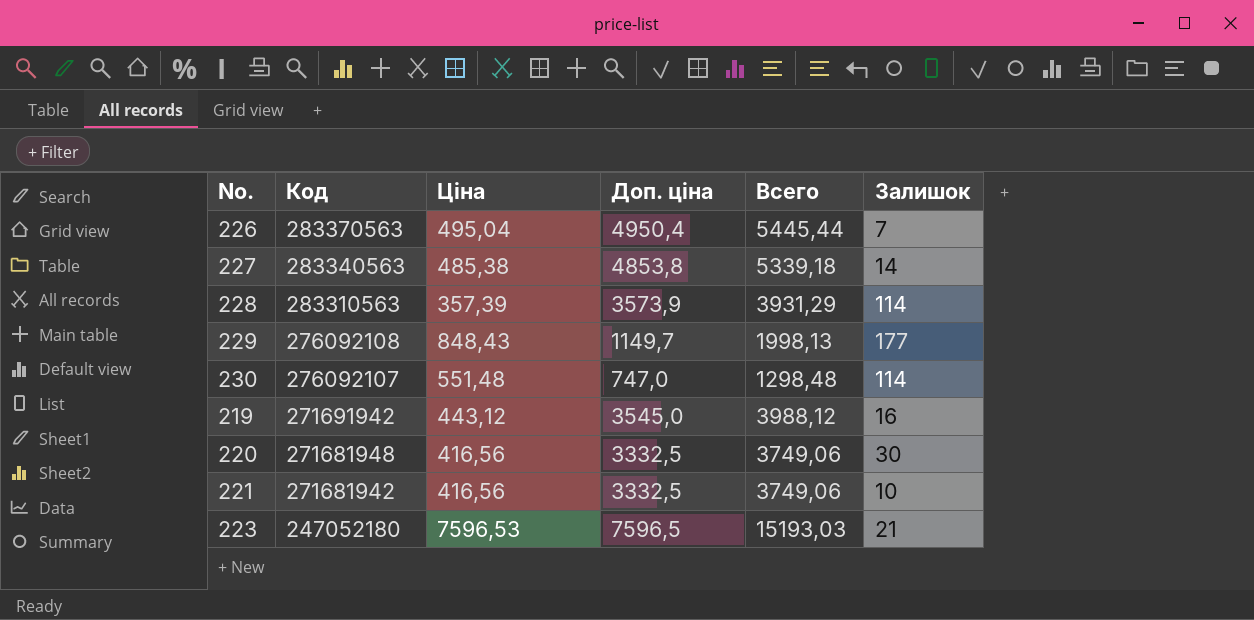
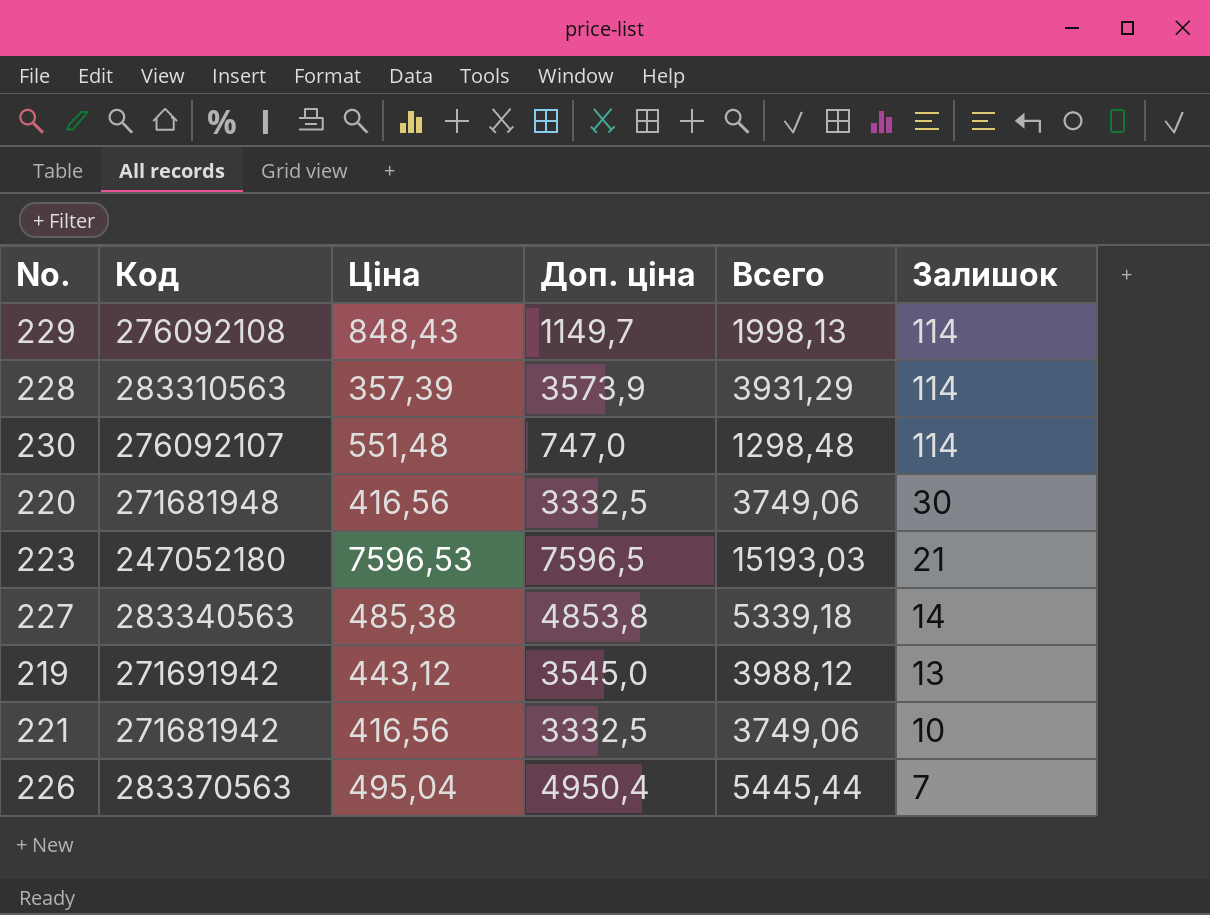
row order: Код descending -> Залишок descending
229 | Залишок: 177 -> 114
219 | Залишок: 16 -> 13

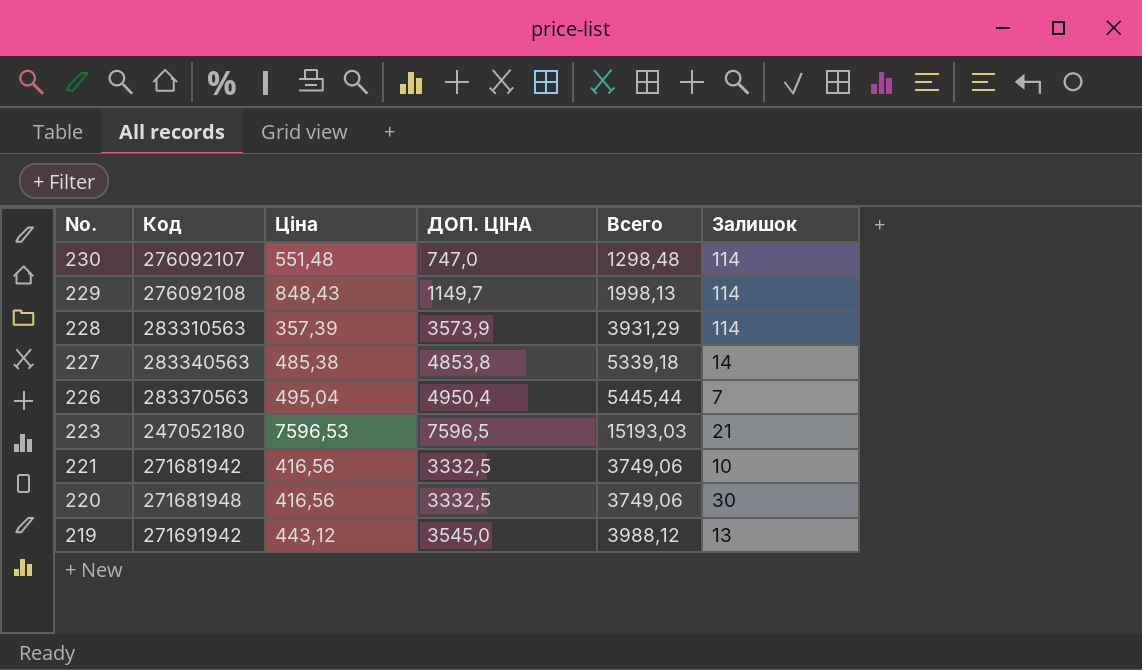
row order: Залишок descending -> No. descending
column name: Доп. ціна -> ДОП. ЦІНА

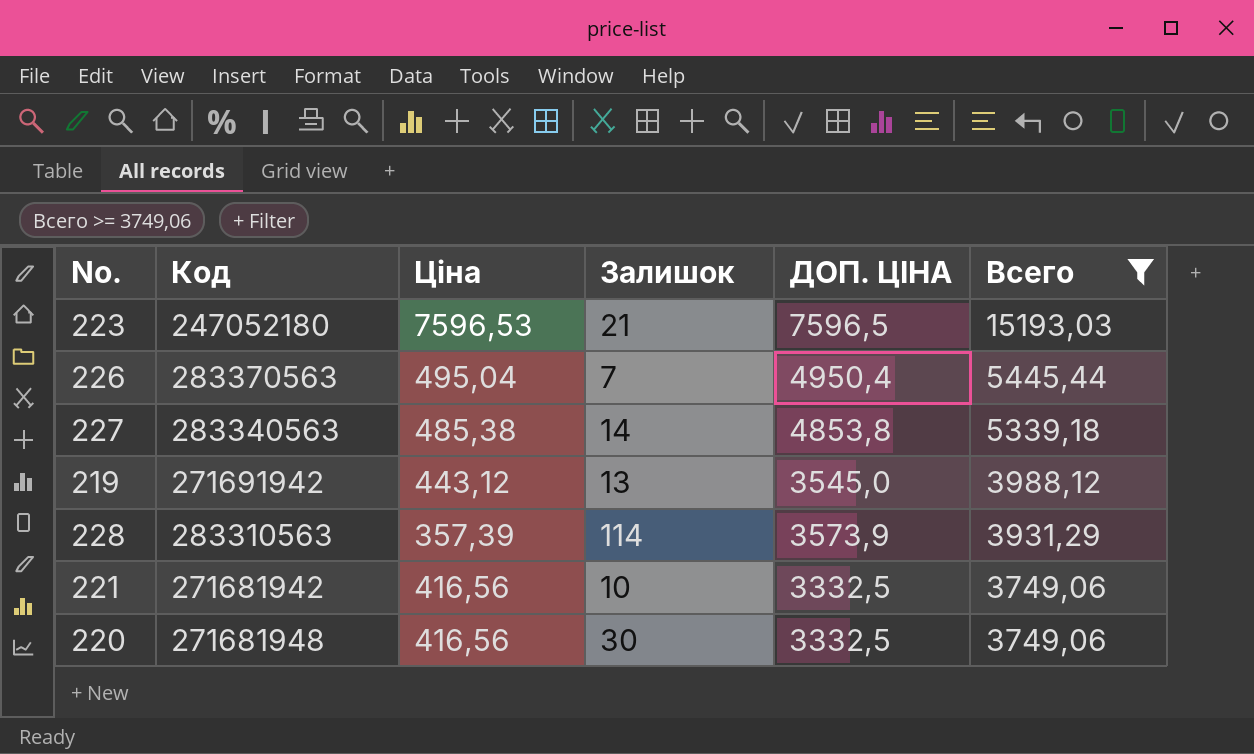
filter: none -> Всего >= 3749,06
row order: No. descending -> Всего descending
column Залишок | position: 6 -> 4

